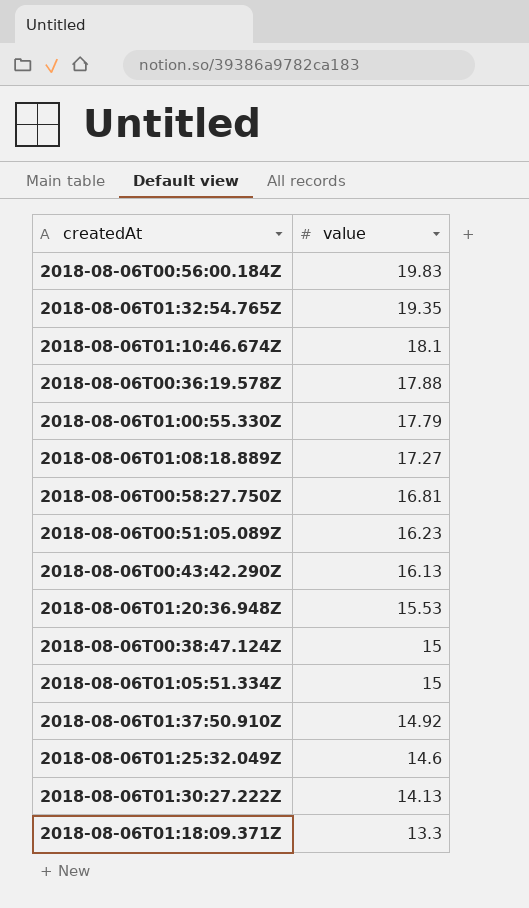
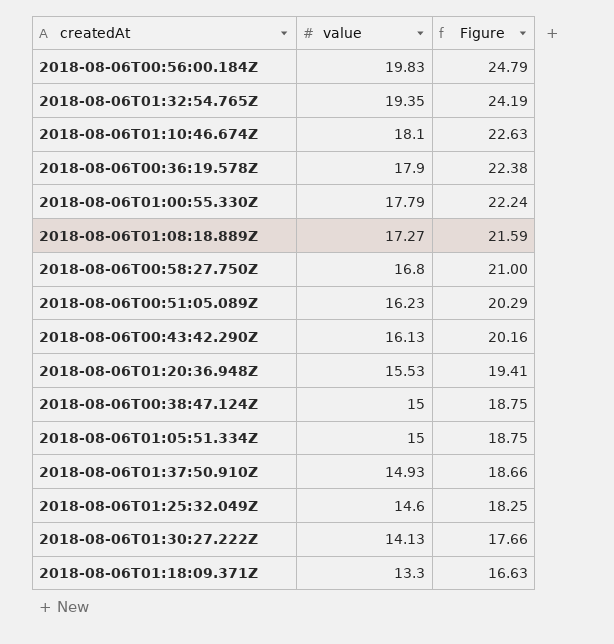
column Figure | formula: none -> [value] * 1.25
2018-08-06T00:36:19.578Z | value: 17.88 -> 17.9
2018-08-06T00:58:27.750Z | value: 16.81 -> 16.8
2018-08-06T01:37:50.910Z | value: 14.92 -> 14.93

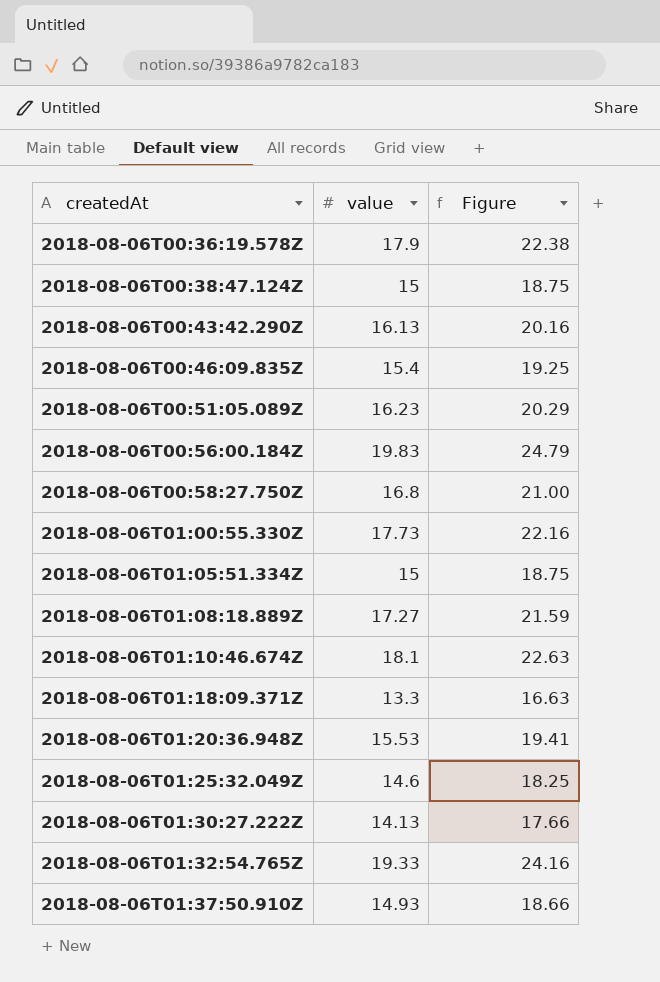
row order: value descending -> createdAt ascending
row 2018-08-06T00:46:09.835Z: none -> 15.4 | 19.25
2018-08-06T01:00:55.330Z | value: 17.79 -> 17.73
2018-08-06T01:00:55.330Z | Figure: 22.24 -> 22.16
2018-08-06T01:32:54.765Z | value: 19.35 -> 19.33
2018-08-06T01:32:54.765Z | Figure: 24.19 -> 24.16

